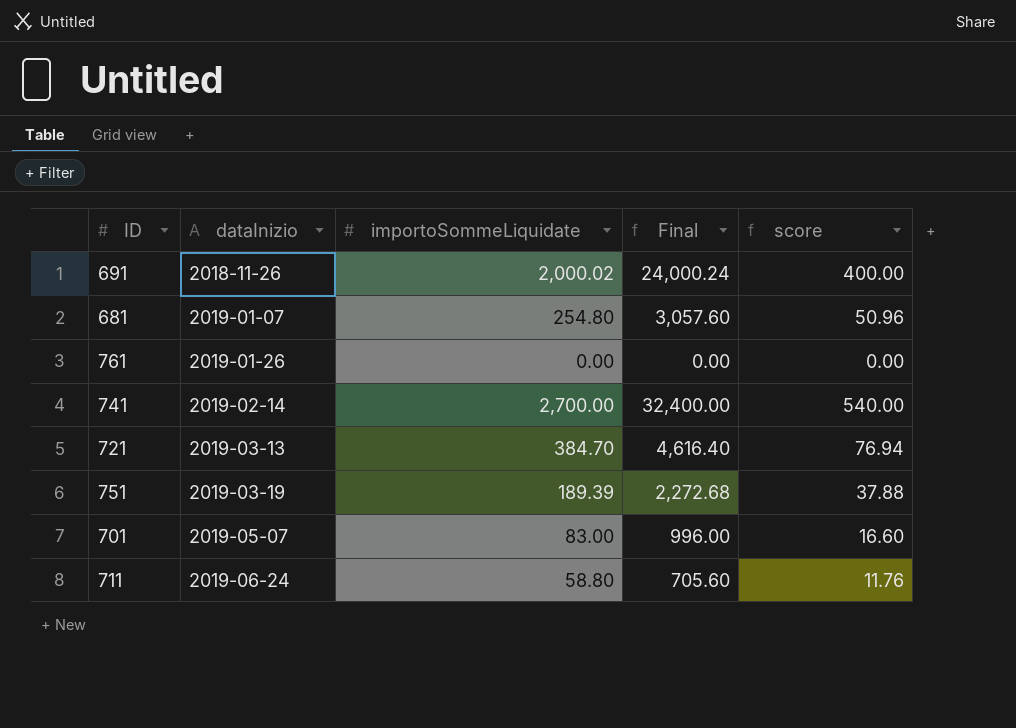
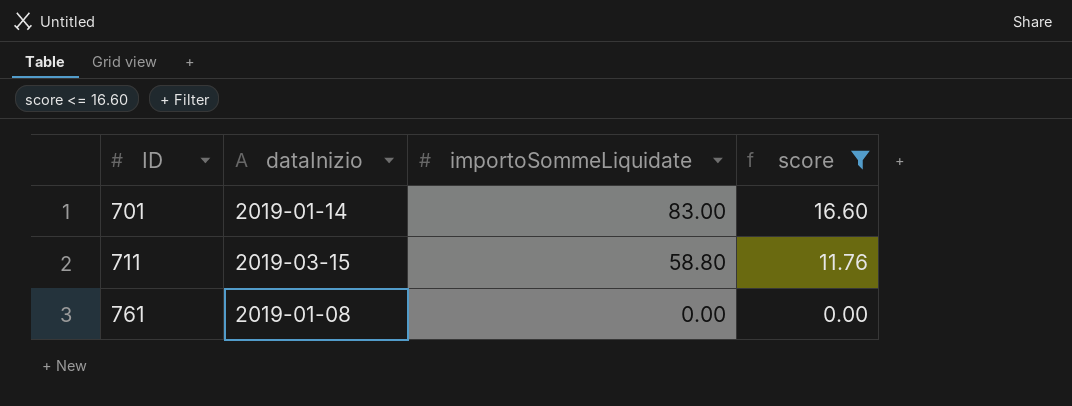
filter: none -> score <= 16.60
row order: dataInizio ascending -> ID ascending
column Final | formula: [importoSommeLiquidate] * 12 -> none
701 | dataInizio: 2019-05-07 -> 2019-01-14
711 | dataInizio: 2019-06-24 -> 2019-03-15
761 | dataInizio: 2019-01-26 -> 2019-01-08

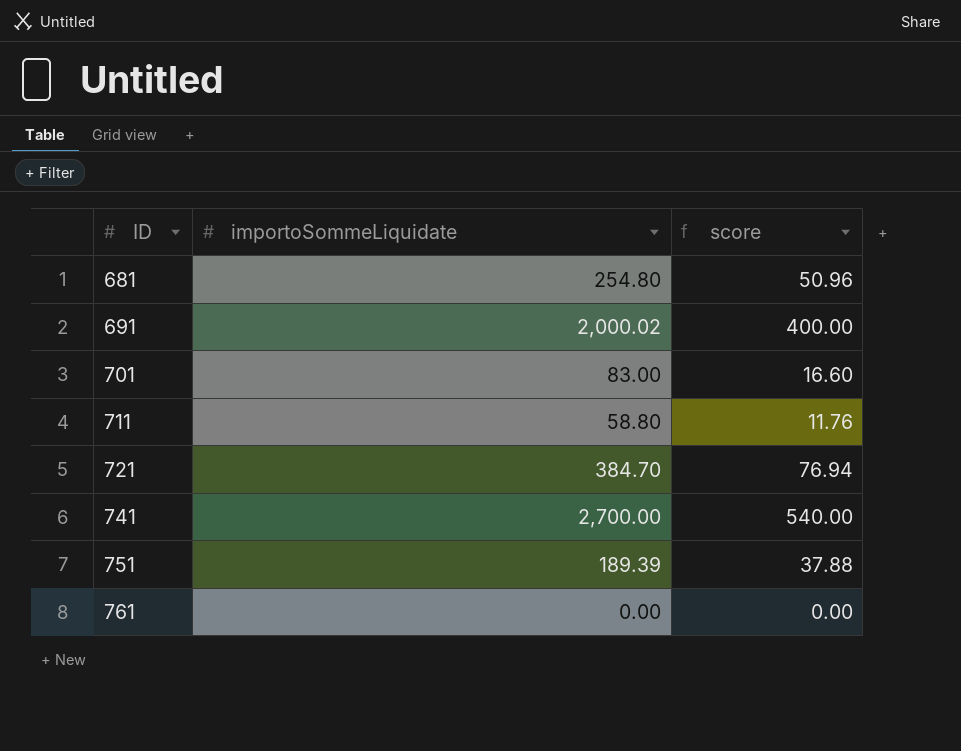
filter: score <= 16.60 -> none
column dataInizio | position: 2 -> none

